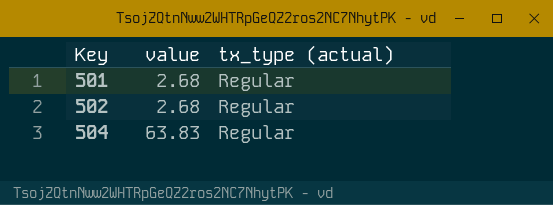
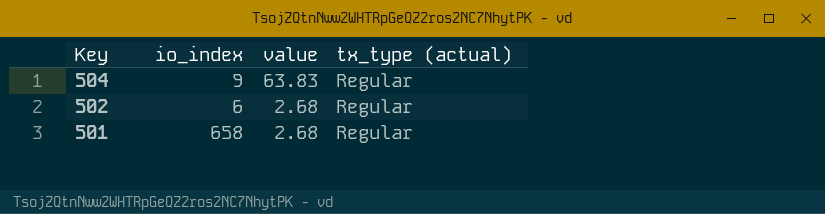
row order: Key ascending -> Key descending
column io_index | position: none -> 2

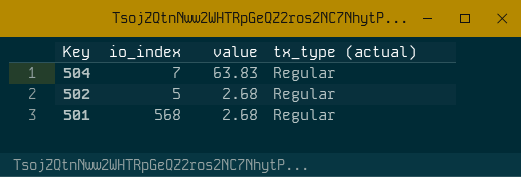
504 | io_index: 9 -> 7
502 | io_index: 6 -> 5
501 | io_index: 658 -> 568

